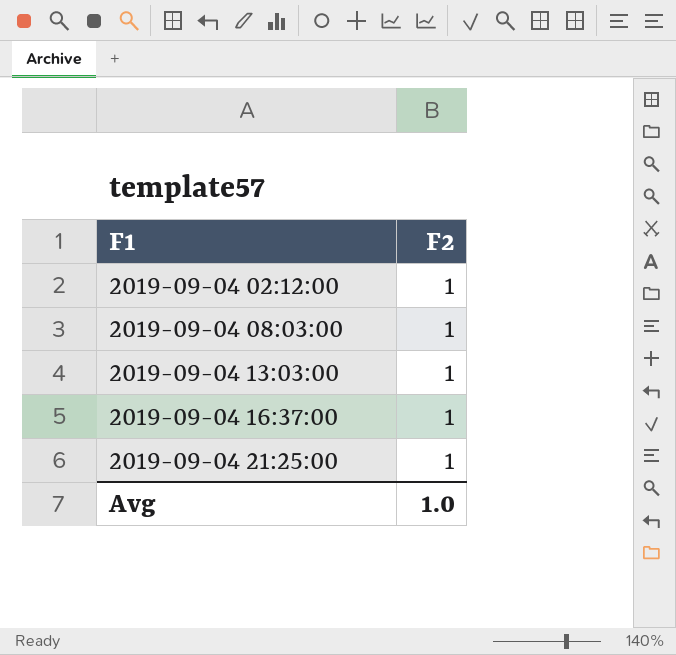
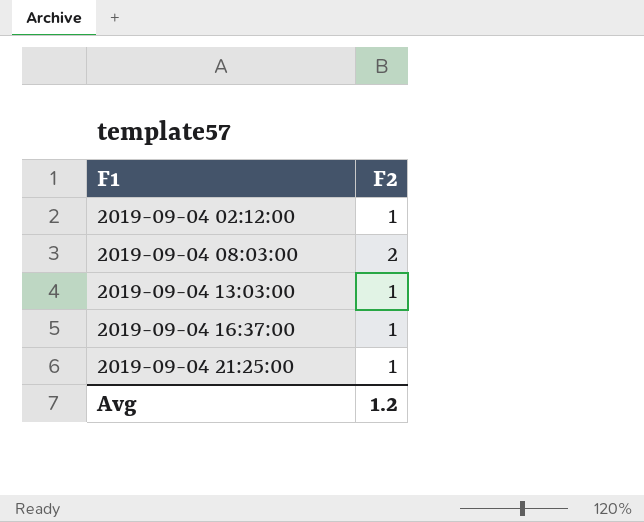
2019-09-04 08:03:00 | F2: 1 -> 2
Avg | F2: 1.0 -> 1.2

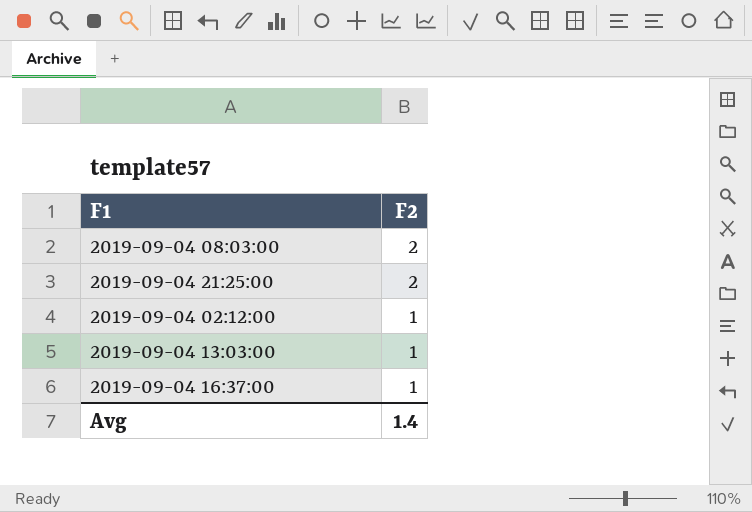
row order: F1 ascending -> F2 descending
2019-09-04 21:25:00 | F2: 1 -> 2
Avg | F2: 1.2 -> 1.4

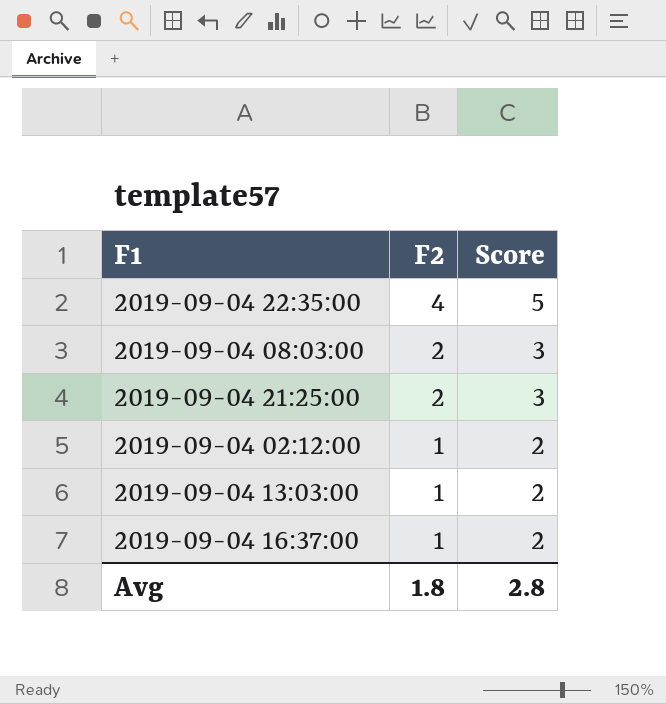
column Score | formula: none -> [F2] + 1
row 2019-09-04 22:35:00: none -> 4 | 5
Avg | F2: 1.4 -> 1.8

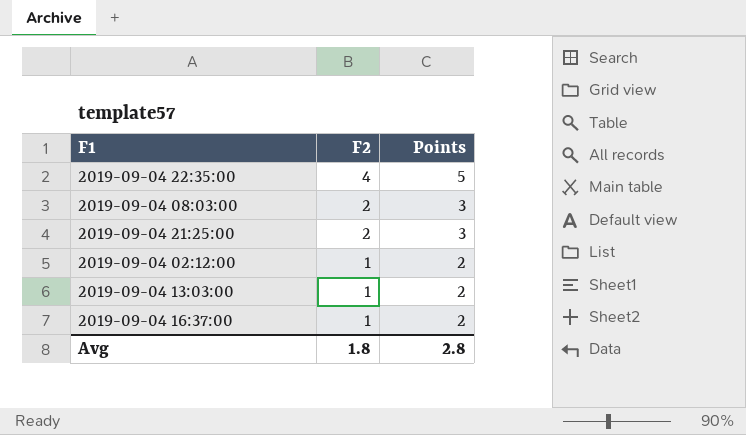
column name: Score -> Points

